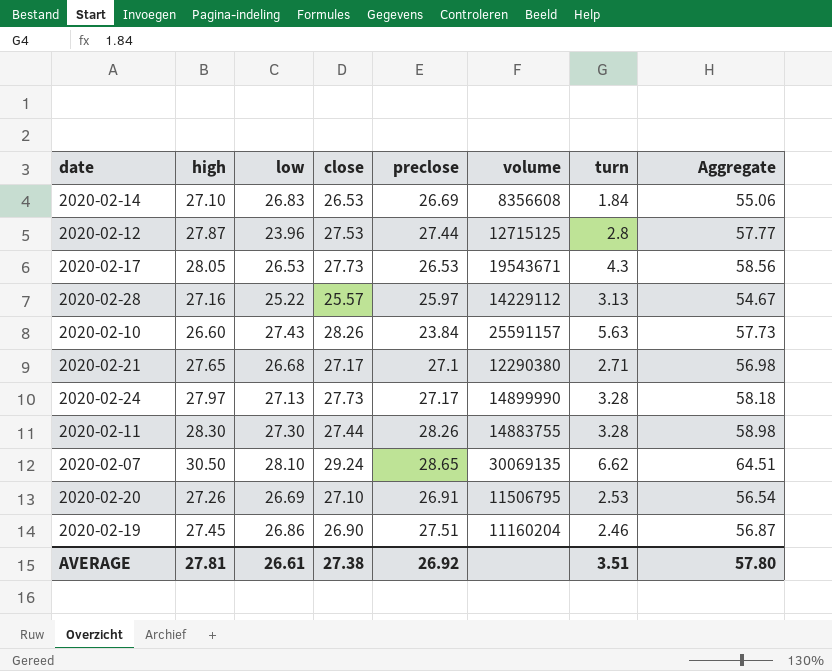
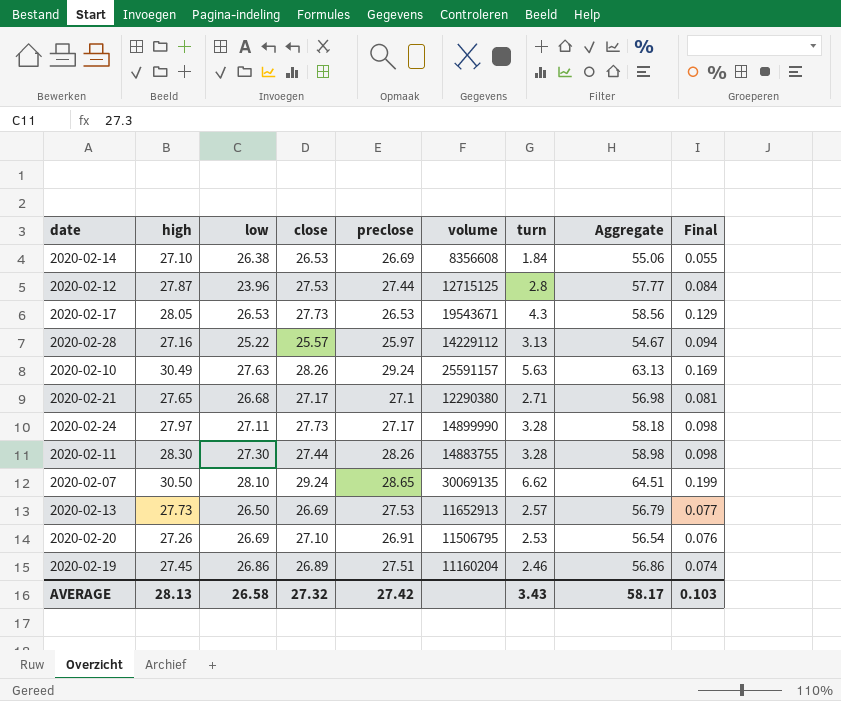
column Final | formula: none -> [turn] * 0.03
2020-02-14 | low: 26.83 -> 26.38
2020-02-10 | high: 26.60 -> 30.49
2020-02-10 | low: 27.43 -> 27.63
2020-02-10 | preclose: 23.84 -> 29.24
2020-02-10 | Aggregate: 57.73 -> 63.13
2020-02-24 | low: 27.13 -> 27.11
row 2020-02-13: none -> 27.73 | 26.50 | 26.69 | 27.53 | 11652913 | 2.57 | 56.79 | 0.077
2020-02-19 | close: 26.90 -> 26.89
2020-02-19 | Aggregate: 56.87 -> 56.86
AVERAGE | high: 27.81 -> 28.13
AVERAGE | low: 26.61 -> 26.58
AVERAGE | close: 27.38 -> 27.32
AVERAGE | preclose: 26.92 -> 27.42
AVERAGE | turn: 3.51 -> 3.43
AVERAGE | Aggregate: 57.80 -> 58.17

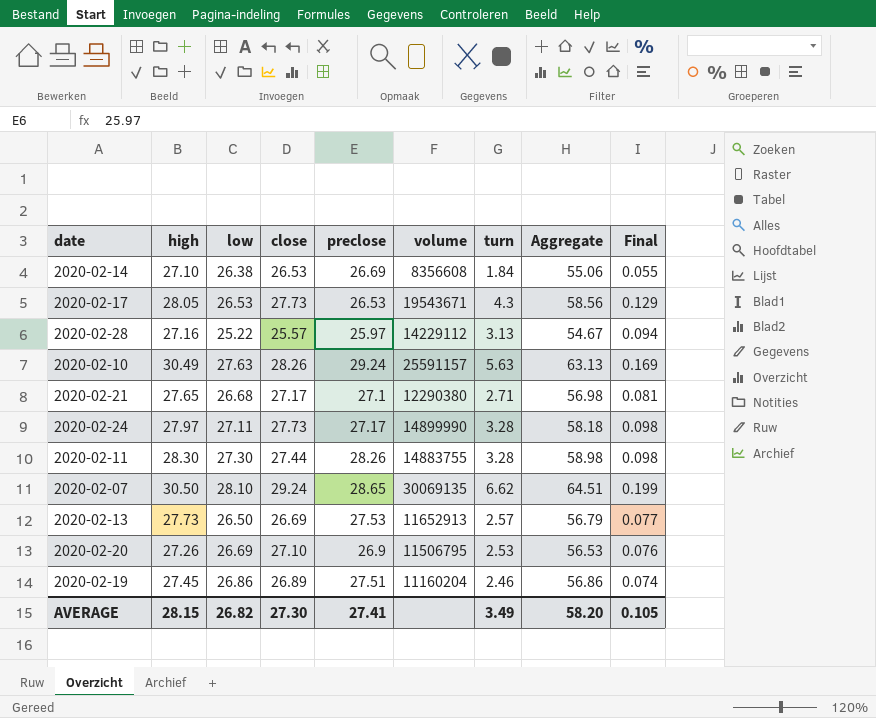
row 2020-02-12: 27.87 | 23.96 | 27.53 | 27.44 | 12715125 | 2.8 | 57.77 | 0.084 -> none
2020-02-20 | preclose: 26.91 -> 26.9
2020-02-20 | Aggregate: 56.54 -> 56.53
AVERAGE | high: 28.13 -> 28.15
AVERAGE | low: 26.58 -> 26.82
AVERAGE | close: 27.32 -> 27.30
AVERAGE | preclose: 27.42 -> 27.41
AVERAGE | turn: 3.43 -> 3.49
AVERAGE | Aggregate: 58.17 -> 58.20
AVERAGE | Final: 0.103 -> 0.105

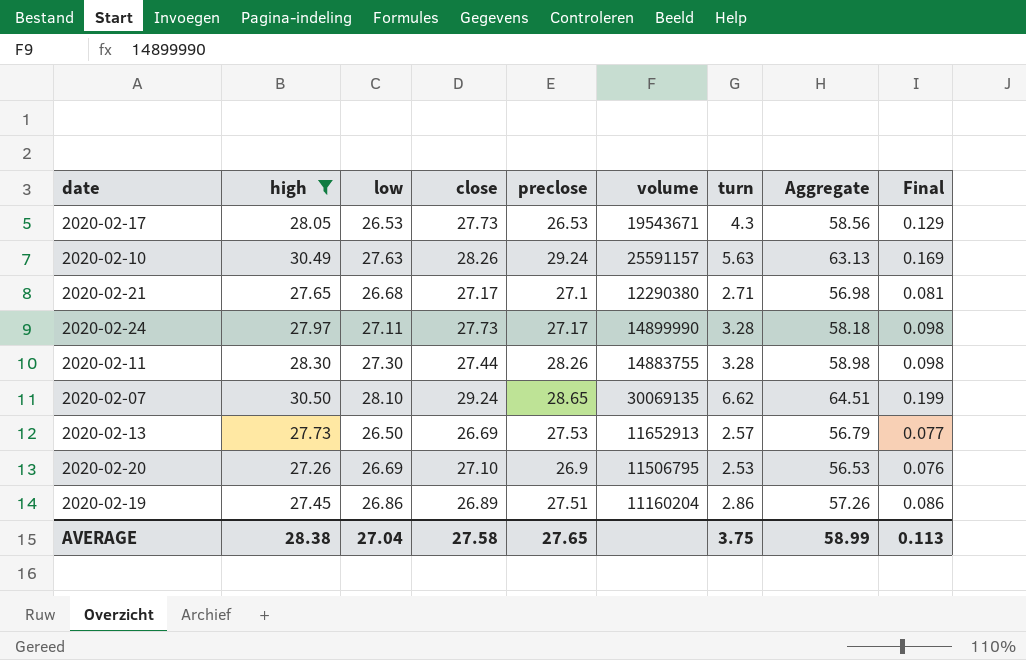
filter: none -> high >= 27.26
2020-02-19 | turn: 2.46 -> 2.86
2020-02-19 | Aggregate: 56.86 -> 57.26
2020-02-19 | Final: 0.074 -> 0.086
AVERAGE | high: 28.15 -> 28.38
AVERAGE | low: 26.82 -> 27.04
AVERAGE | close: 27.30 -> 27.58
AVERAGE | preclose: 27.41 -> 27.65
AVERAGE | turn: 3.49 -> 3.75
AVERAGE | Aggregate: 58.20 -> 58.99
AVERAGE | Final: 0.105 -> 0.113

